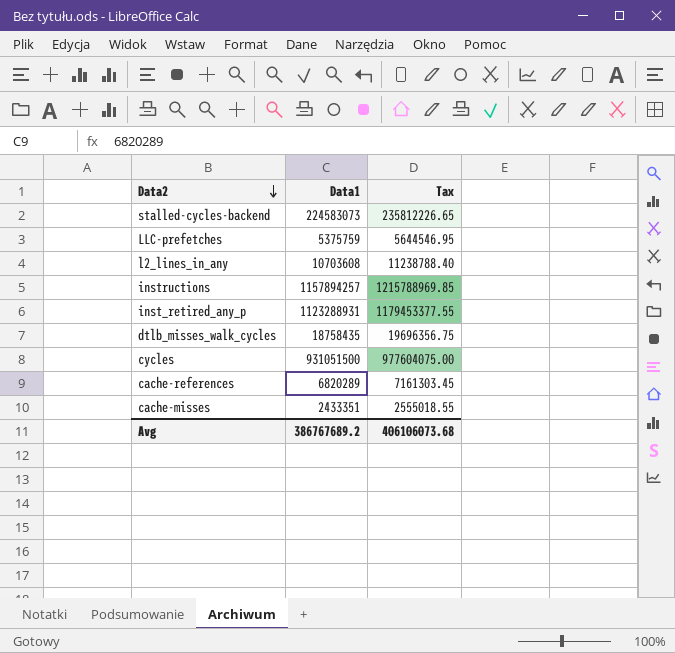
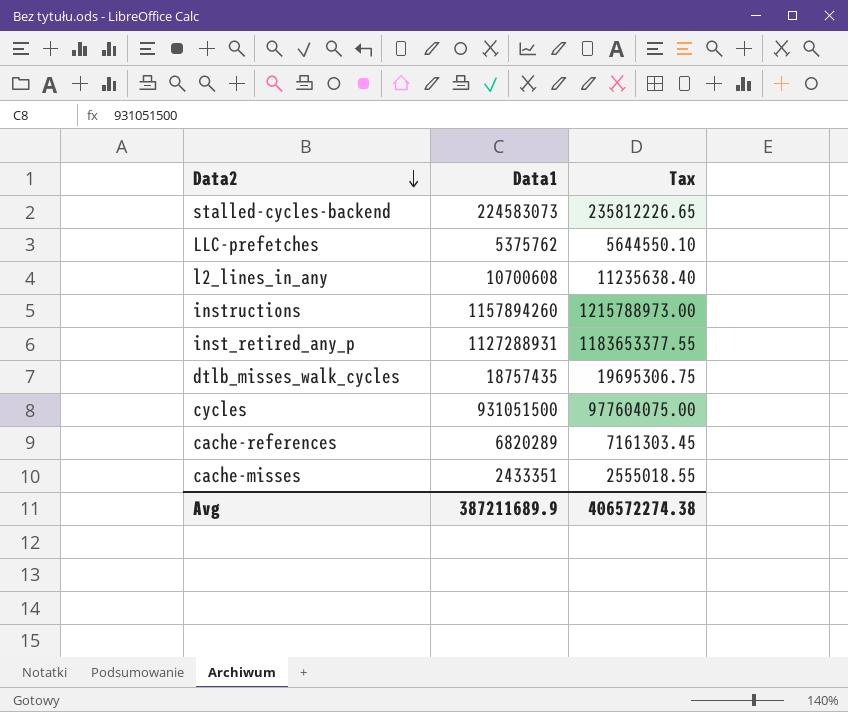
LLC-prefetches | Data1: 5375759 -> 5375762
LLC-prefetches | Tax: 5644546.95 -> 5644550.10
l2_lines_in_any | Data1: 10703608 -> 10700608
l2_lines_in_any | Tax: 11238788.40 -> 11235638.40
instructions | Data1: 1157894257 -> 1157894260
instructions | Tax: 1215788969.85 -> 1215788973.00
inst_retired_any_p | Data1: 1123288931 -> 1127288931
inst_retired_any_p | Tax: 1179453377.55 -> 1183653377.55
dtlb_misses_walk_cycles | Data1: 18758435 -> 18757435
dtlb_misses_walk_cycles | Tax: 19696356.75 -> 19695306.75
Avg | Data1: 386767689.2 -> 387211689.9
Avg | Tax: 406106073.68 -> 406572274.38

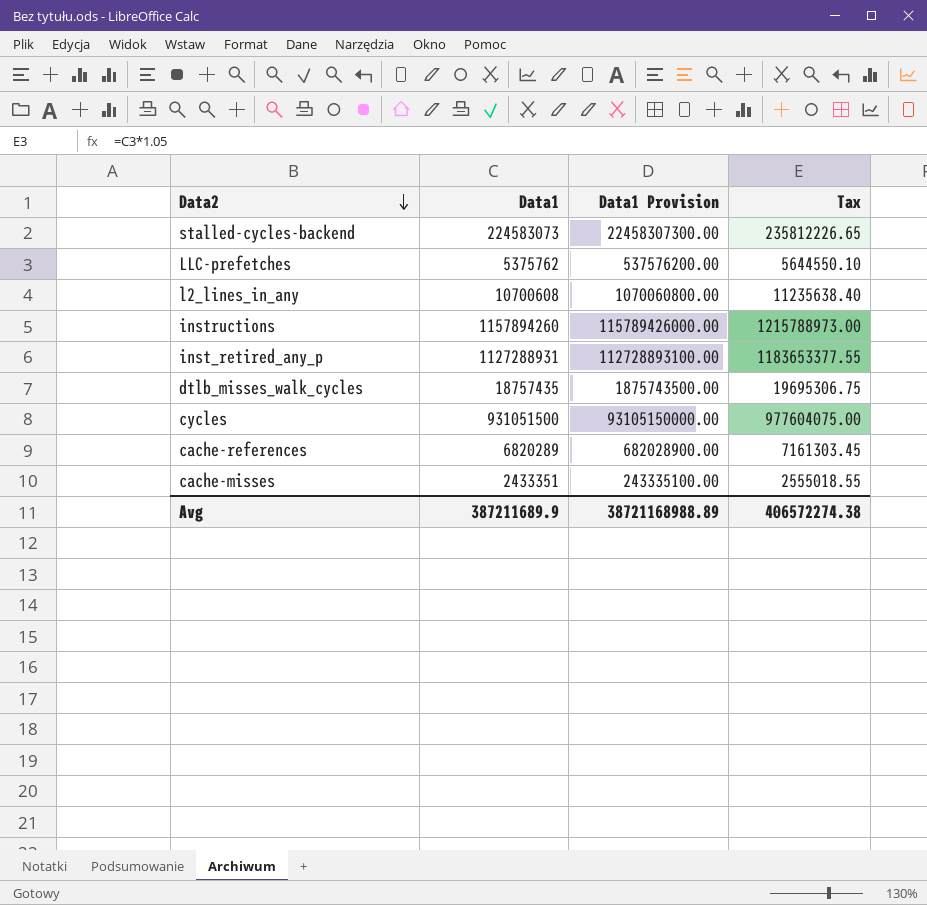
column Data1 Provision | formula: none -> [Data1] * 100

